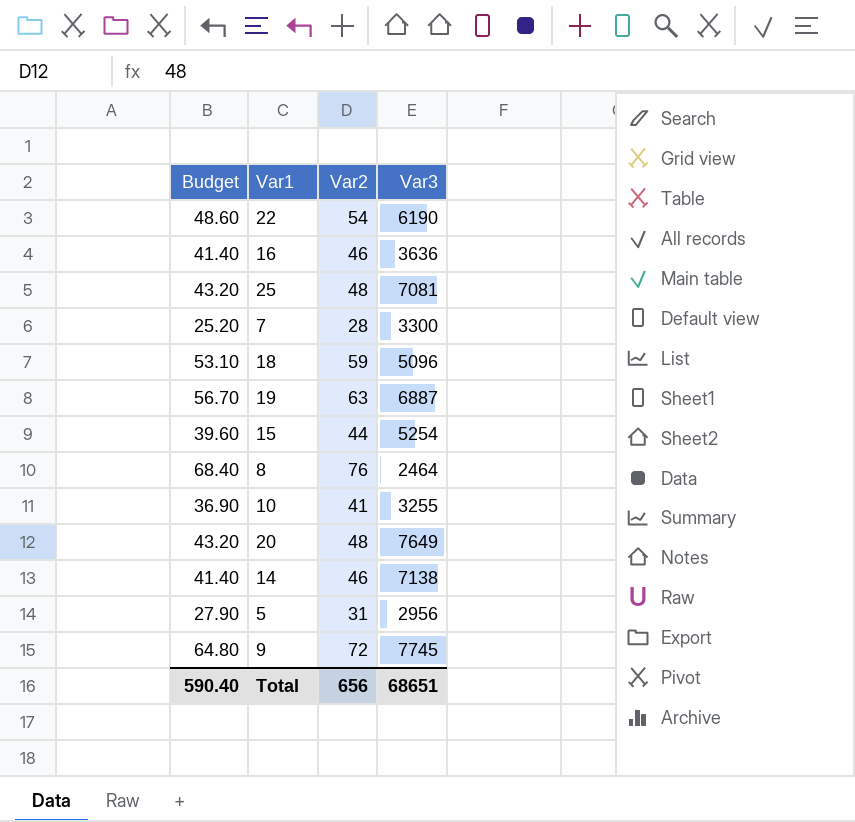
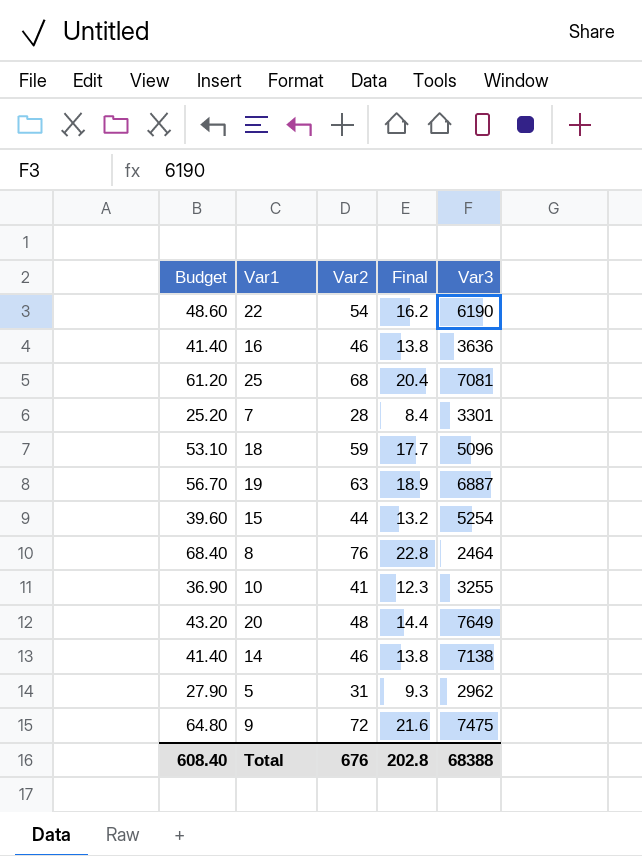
column Final | formula: none -> [Var2] * 0.3
25 | Budget: 43.20 -> 61.20
25 | Var2: 48 -> 68
7 | Var3: 3300 -> 3301
5 | Var3: 2956 -> 2962
9 | Var3: 7745 -> 7475
Total | Budget: 590.40 -> 608.40
Total | Var2: 656 -> 676
Total | Var3: 68651 -> 68388

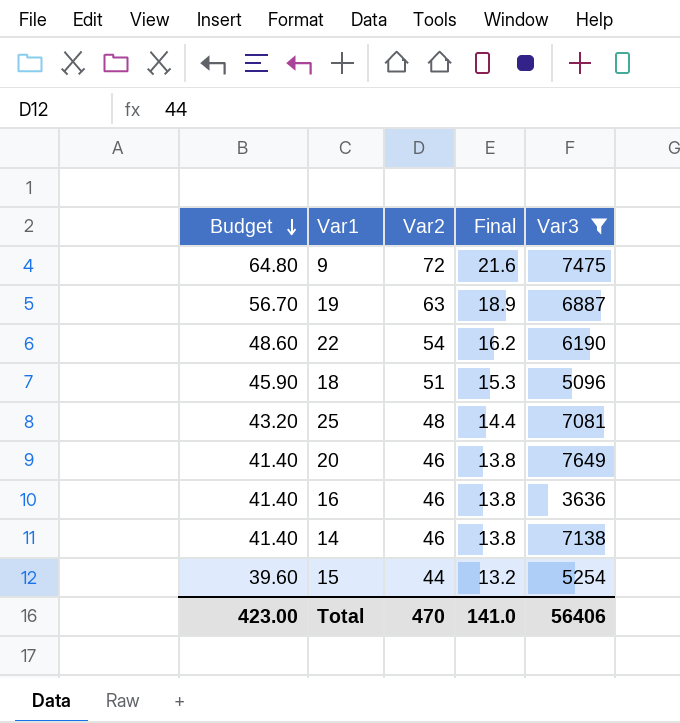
filter: none -> Var3 >= 3636
row order: none -> Budget descending
18 | Budget: 53.10 -> 45.90
18 | Var2: 59 -> 51
18 | Final: 17.7 -> 15.3
25 | Budget: 61.20 -> 43.20
25 | Var2: 68 -> 48
25 | Final: 20.4 -> 14.4
20 | Budget: 43.20 -> 41.40
20 | Var2: 48 -> 46
20 | Final: 14.4 -> 13.8
Total | Budget: 608.40 -> 423.00
Total | Var2: 676 -> 470
Total | Final: 202.8 -> 141.0
Total | Var3: 68388 -> 56406

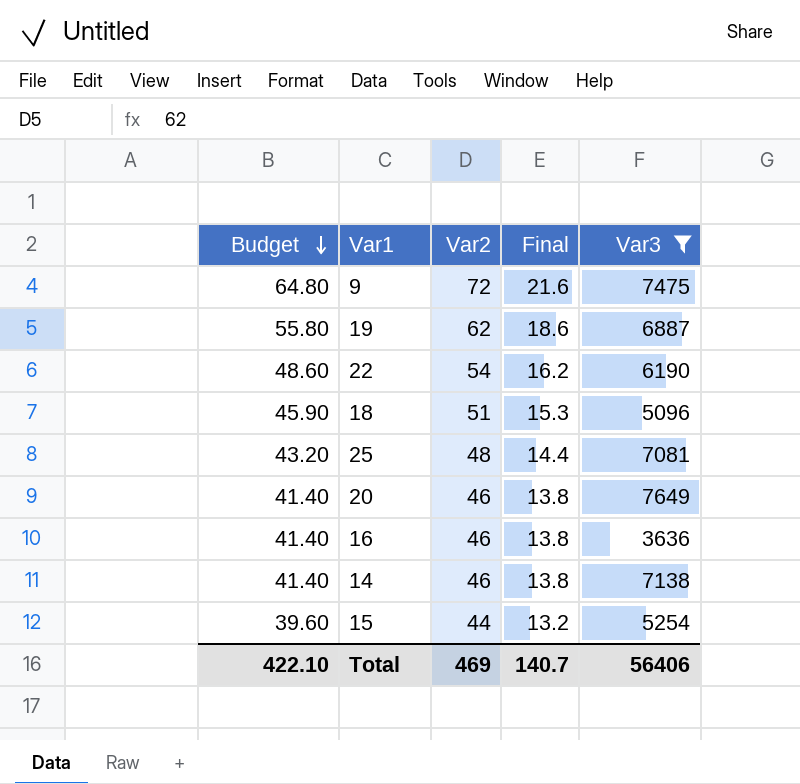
19 | Budget: 56.70 -> 55.80
19 | Var2: 63 -> 62
19 | Final: 18.9 -> 18.6
Total | Budget: 423.00 -> 422.10
Total | Var2: 470 -> 469
Total | Final: 141.0 -> 140.7

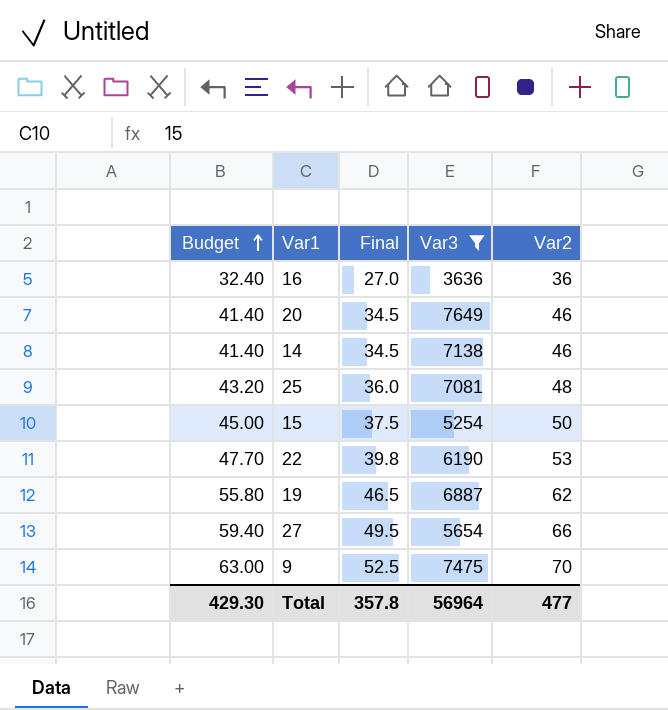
row order: Budget descending -> Budget ascending
column Final | formula: [Var2] * 0.3 -> [Var2] * 0.75
column Var2 | position: 3 -> 5
row 18: 45.90 | 51 | 15.3 | 5096 -> none
16 | Budget: 41.40 -> 32.40
16 | Var2: 46 -> 36
15 | Budget: 39.60 -> 45.00
15 | Var2: 44 -> 50
22 | Budget: 48.60 -> 47.70
22 | Var2: 54 -> 53
row 27: none -> 59.40 | 49.5 | 5654 | 66
9 | Budget: 64.80 -> 63.00
9 | Var2: 72 -> 70
Total | Budget: 422.10 -> 429.30
Total | Final: 140.7 -> 357.8
Total | Var3: 56406 -> 56964
Total | Var2: 469 -> 477

